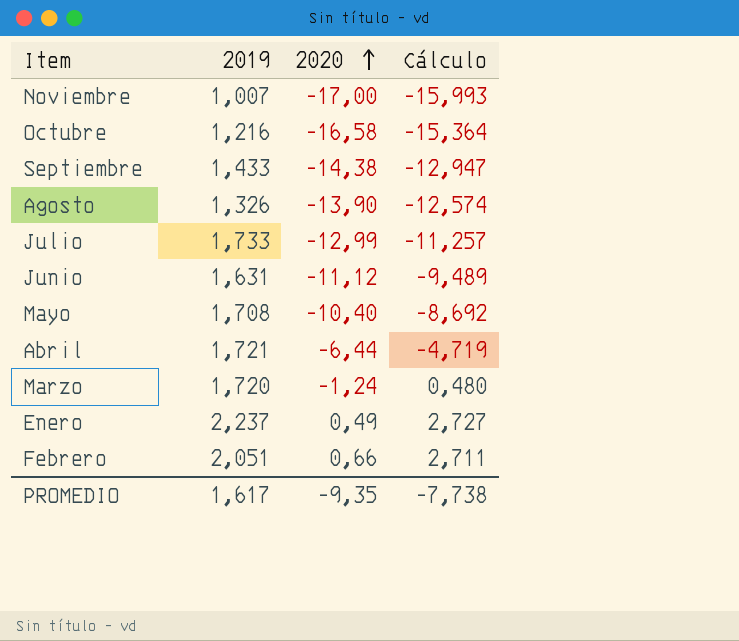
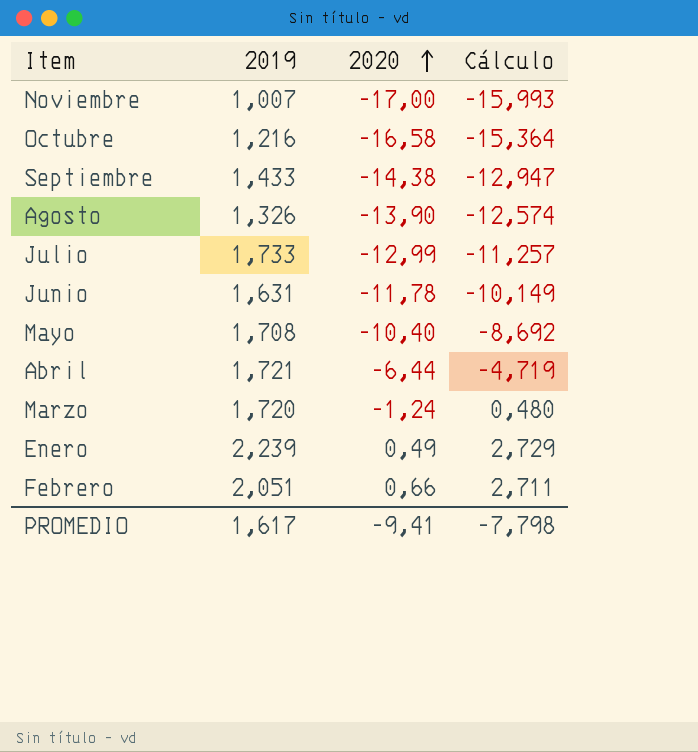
Junio | 2020: -11,12 -> -11,78
Junio | Cálculo: -9,489 -> -10,149
Enero | 2019: 2,237 -> 2,239
Enero | Cálculo: 2,727 -> 2,729
PROMEDIO | 2020: -9,35 -> -9,41
PROMEDIO | Cálculo: -7,738 -> -7,798

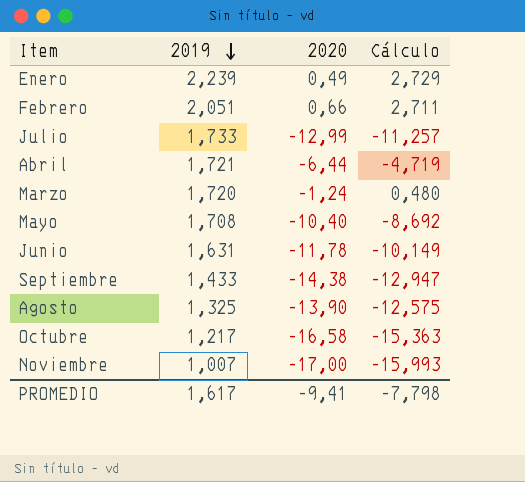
row order: 2020 ascending -> 2019 descending
Agosto | 2019: 1,326 -> 1,325
Agosto | Cálculo: -12,574 -> -12,575
Octubre | 2019: 1,216 -> 1,217
Octubre | Cálculo: -15,364 -> -15,363

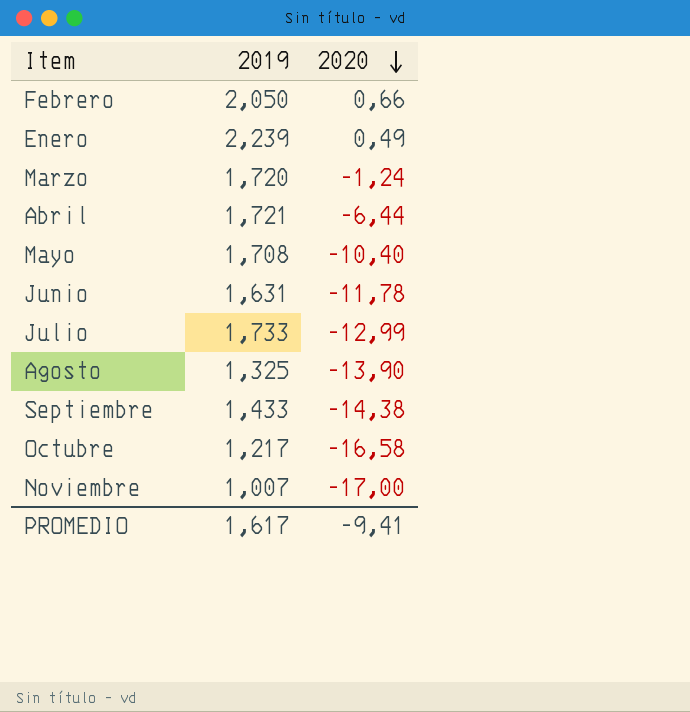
row order: 2019 descending -> 2020 descending
column Cálculo | formula: [2019] + [2020] -> none
Febrero | 2019: 2,051 -> 2,050

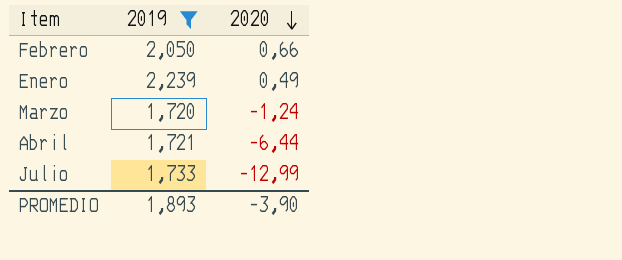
filter: none -> 2019 >= 1,720
PROMEDIO | 2019: 1,617 -> 1,893
PROMEDIO | 2020: -9,41 -> -3,90

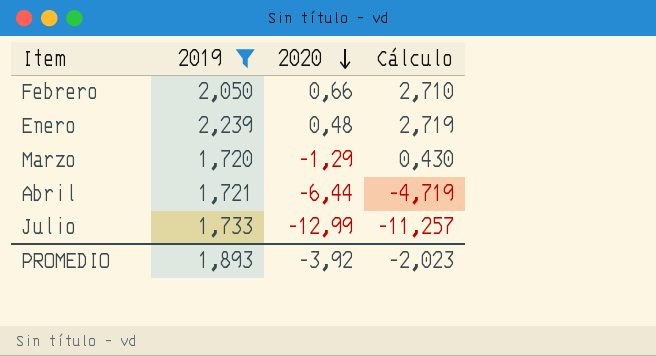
column Cálculo | formula: none -> [2019] + [2020]
Enero | 2020: 0,49 -> 0,48
Marzo | 2020: -1,24 -> -1,29
PROMEDIO | 2020: -3,90 -> -3,92

